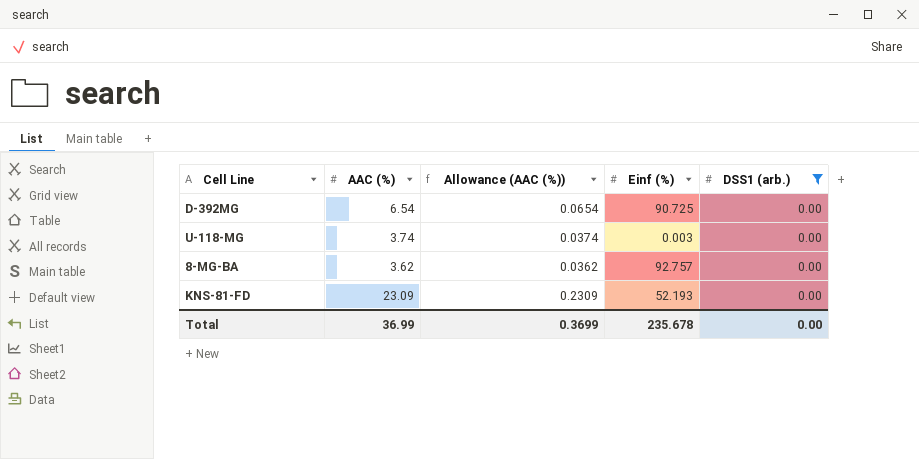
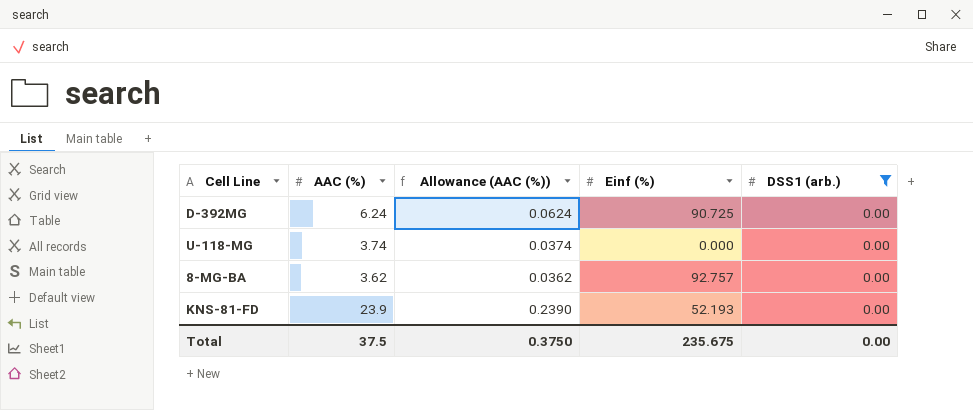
D-392MG | AAC (%): 6.54 -> 6.24
D-392MG | Allowance (AAC (%)): 0.0654 -> 0.0624
U-118-MG | Einf (%): 0.003 -> 0.000
KNS-81-FD | AAC (%): 23.09 -> 23.9
KNS-81-FD | Allowance (AAC (%)): 0.2309 -> 0.2390
Total | AAC (%): 36.99 -> 37.5
Total | Allowance (AAC (%)): 0.3699 -> 0.3750
Total | Einf (%): 235.678 -> 235.675

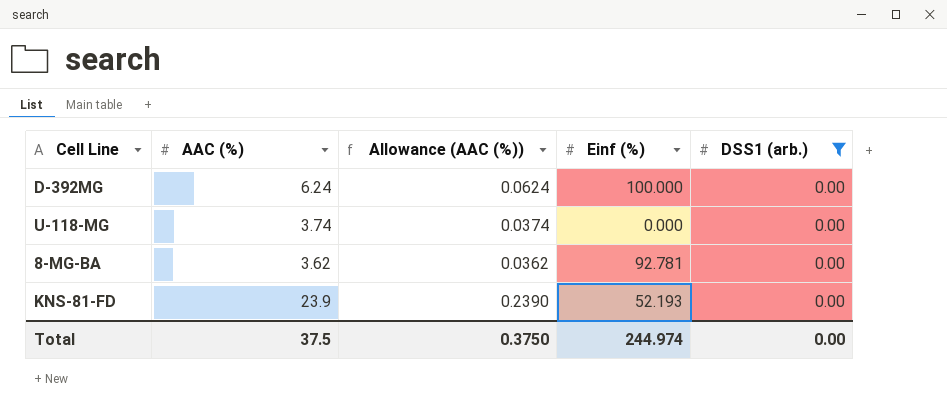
D-392MG | Einf (%): 90.725 -> 100.000
8-MG-BA | Einf (%): 92.757 -> 92.781
Total | Einf (%): 235.675 -> 244.974

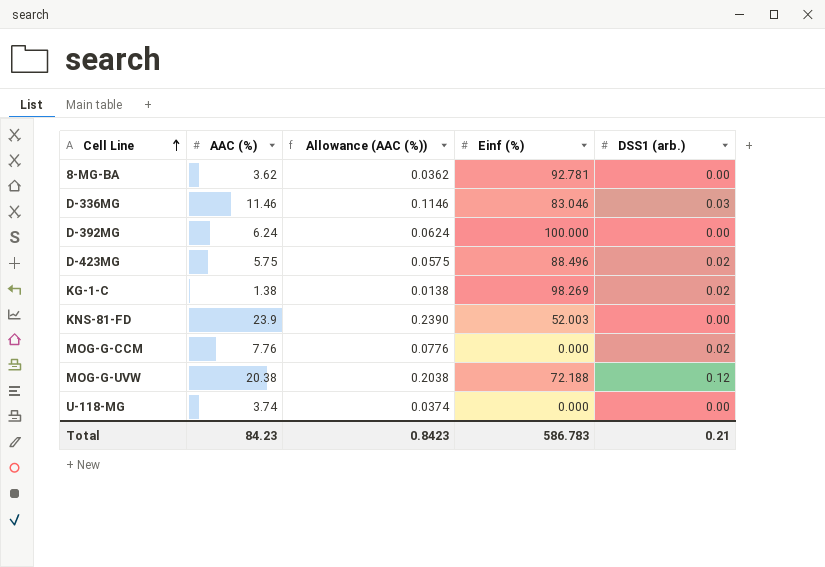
filter: DSS1 (arb.) = 0.00 -> none
row order: none -> Cell Line ascending
KNS-81-FD | Einf (%): 52.193 -> 52.003
Total | AAC (%): 37.5 -> 84.23
Total | Allowance (AAC (%)): 0.3750 -> 0.8423
Total | Einf (%): 244.974 -> 586.783
Total | DSS1 (arb.): 0.00 -> 0.21

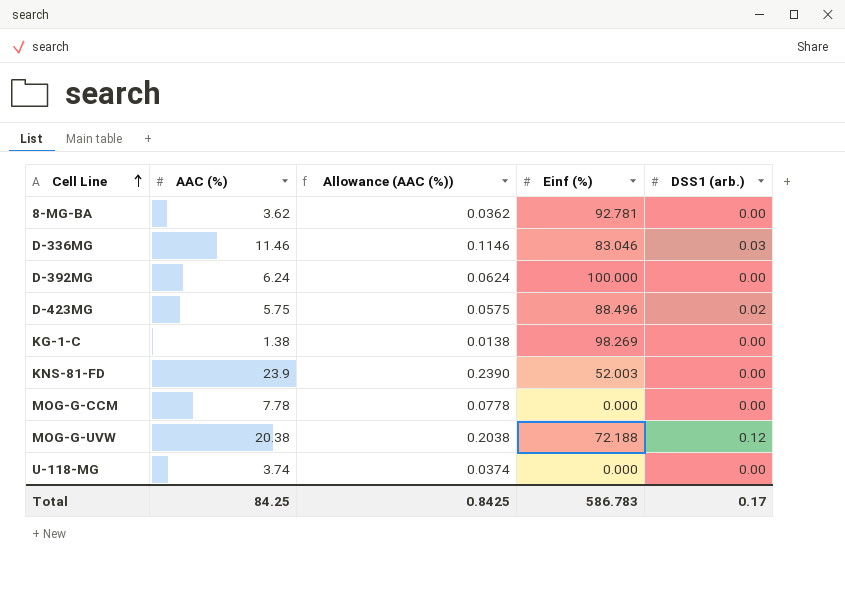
KG-1-C | DSS1 (arb.): 0.02 -> 0.00
MOG-G-CCM | AAC (%): 7.76 -> 7.78
MOG-G-CCM | Allowance (AAC (%)): 0.0776 -> 0.0778
MOG-G-CCM | DSS1 (arb.): 0.02 -> 0.00
Total | AAC (%): 84.23 -> 84.25
Total | Allowance (AAC (%)): 0.8423 -> 0.8425
Total | DSS1 (arb.): 0.21 -> 0.17

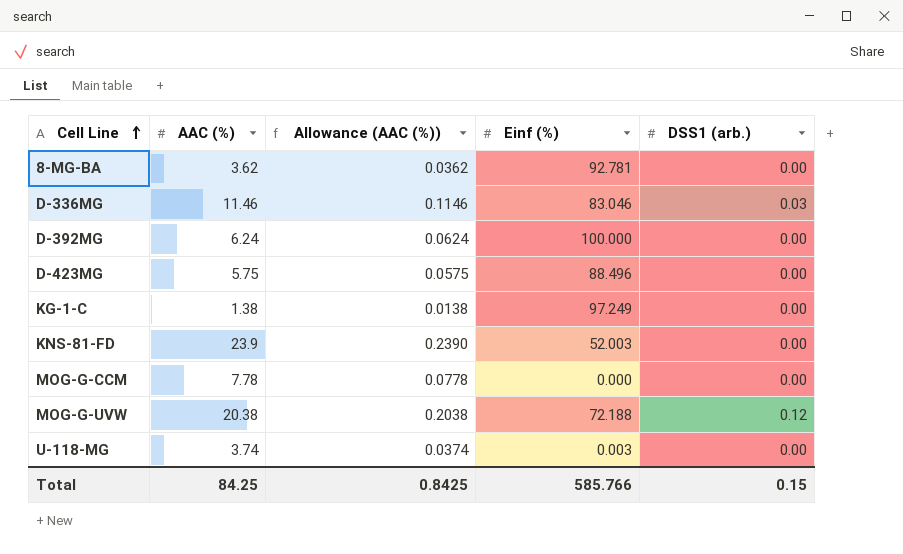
D-423MG | DSS1 (arb.): 0.02 -> 0.00
KG-1-C | Einf (%): 98.269 -> 97.249
U-118-MG | Einf (%): 0.000 -> 0.003
Total | Einf (%): 586.783 -> 585.766
Total | DSS1 (arb.): 0.17 -> 0.15

